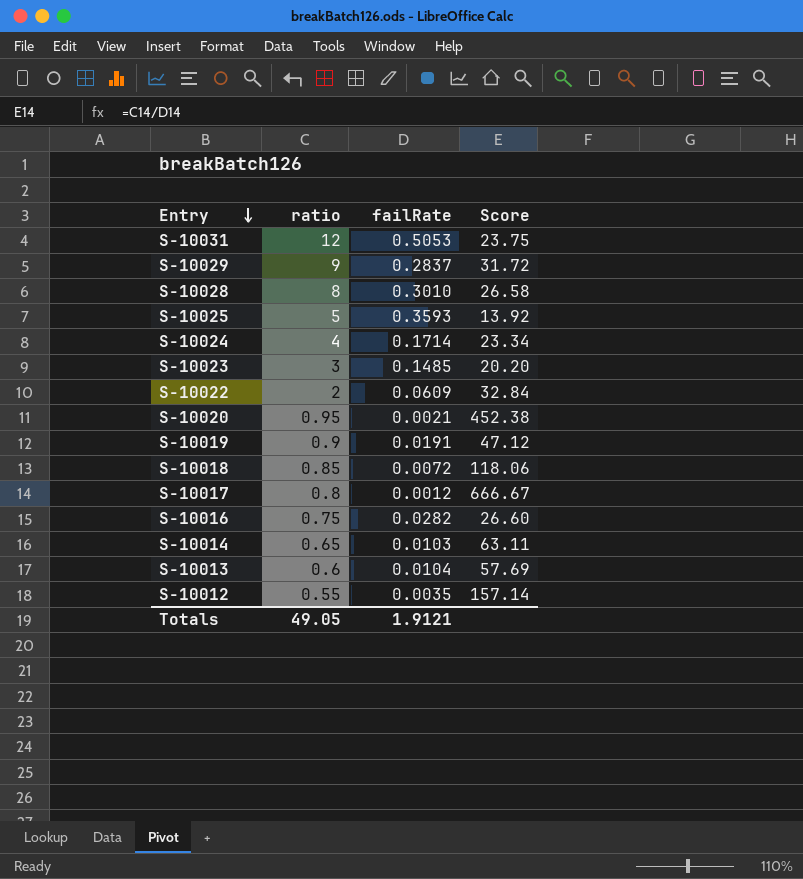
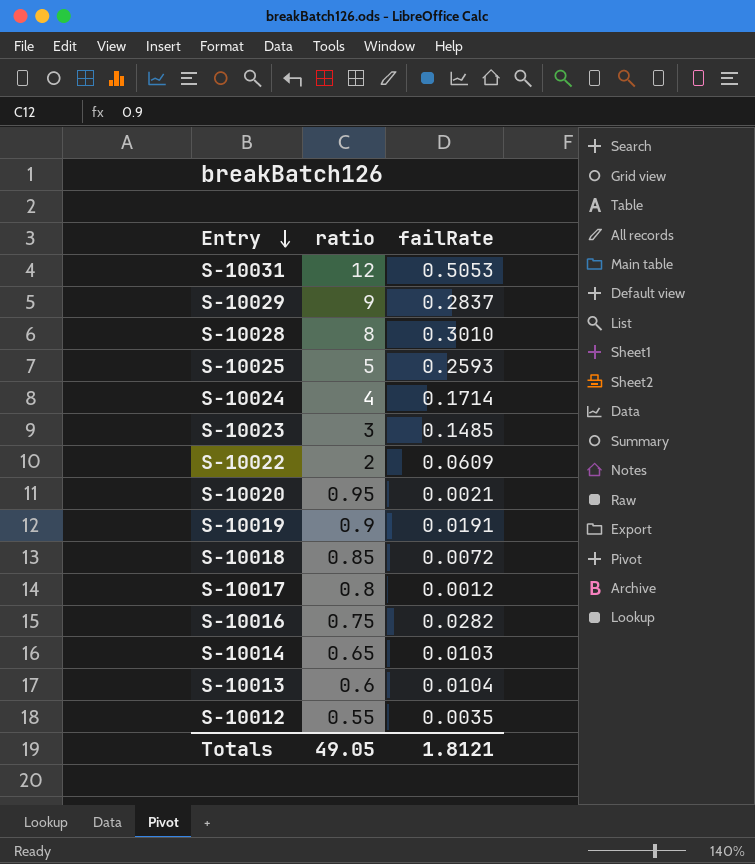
column Score | formula: [ratio] / [failRate] -> none
S-10025 | failRate: 0.3593 -> 0.2593
Totals | failRate: 1.9121 -> 1.8121

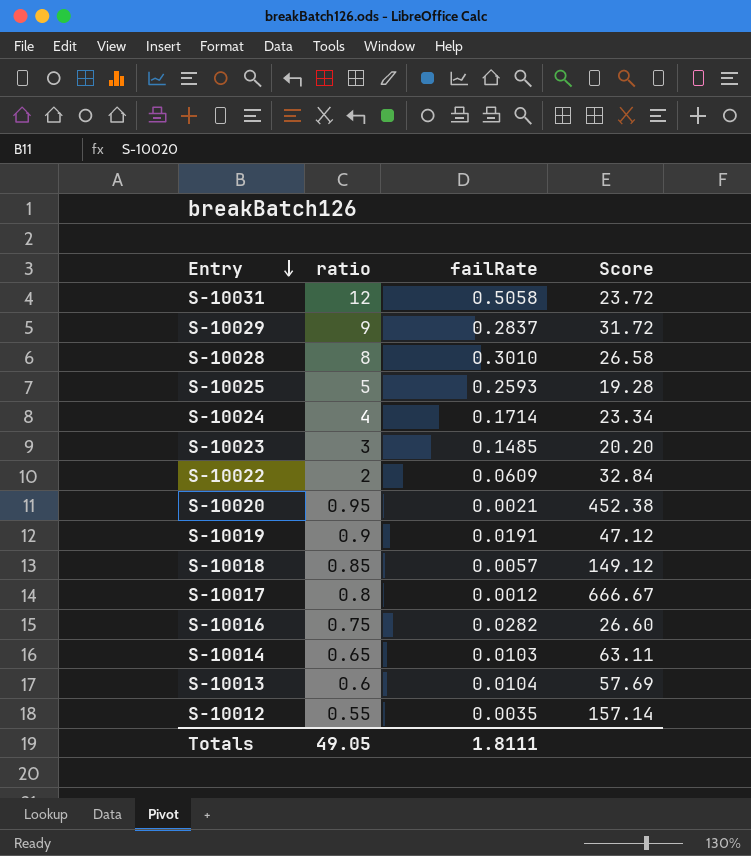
column Score | formula: none -> [ratio] / [failRate]
S-10031 | failRate: 0.5053 -> 0.5058
S-10018 | failRate: 0.0072 -> 0.0057
Totals | failRate: 1.8121 -> 1.8111

